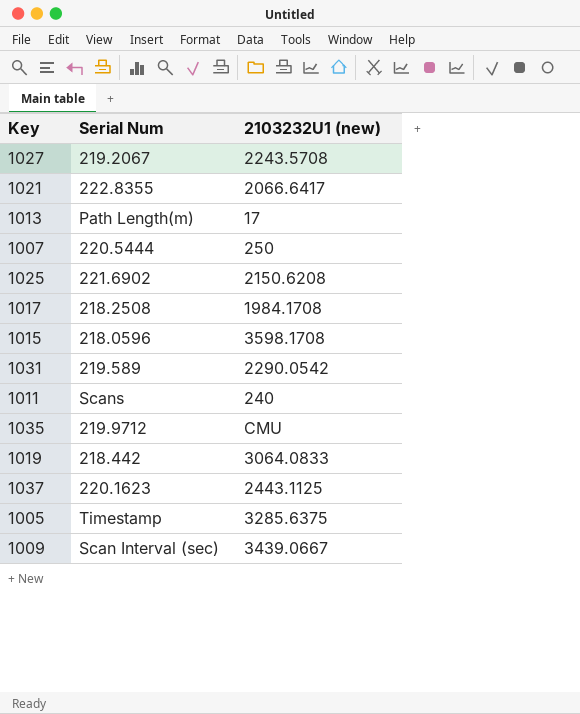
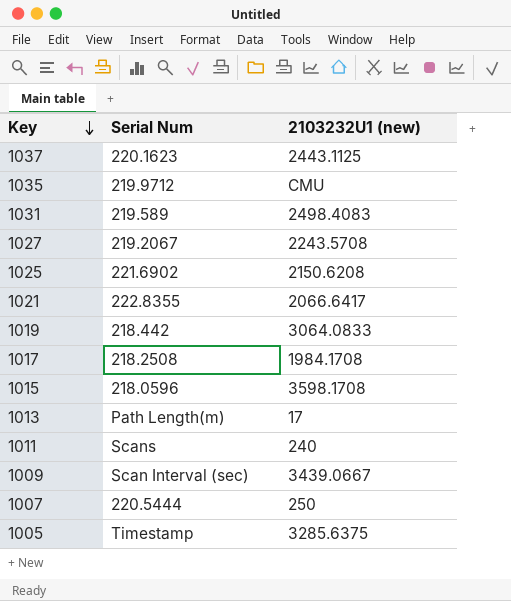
row order: none -> Key descending
1031 | 2103232U1 (new): 2290.0542 -> 2498.4083

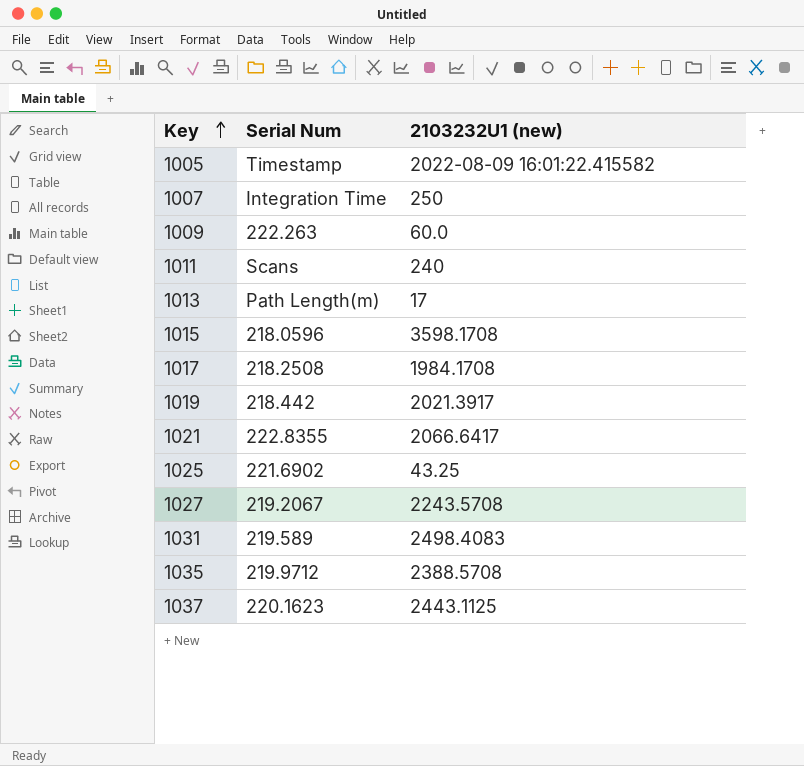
row order: Key descending -> Key ascending
1005 | 2103232U1 (new): 3285.6375 -> 2022-08-09 16:01:22.415582
1007 | Serial Num: 220.5444 -> Integration Time
1009 | Serial Num: Scan Interval (sec) -> 222.263
1009 | 2103232U1 (new): 3439.0667 -> 60.0
1019 | 2103232U1 (new): 3064.0833 -> 2021.3917
1025 | 2103232U1 (new): 2150.6208 -> 43.25
1035 | 2103232U1 (new): CMU -> 2388.5708

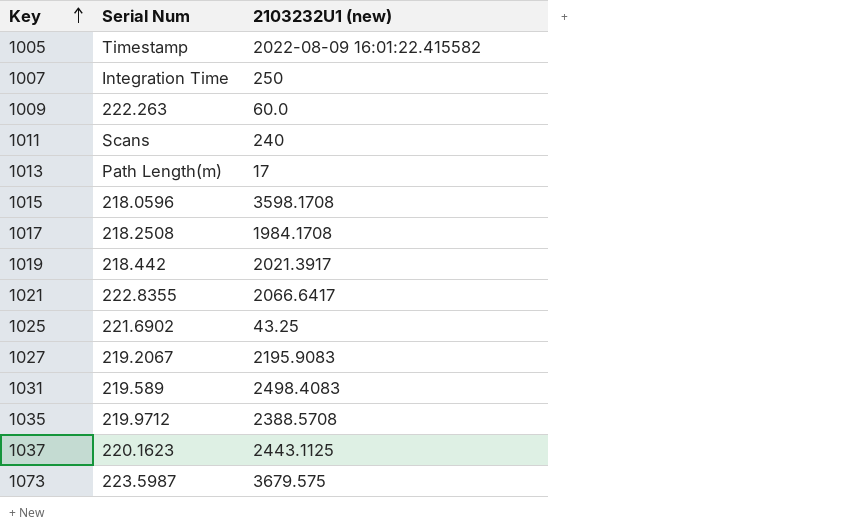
1027 | 2103232U1 (new): 2243.5708 -> 2195.9083
row 1073: none -> 223.5987 | 3679.575

